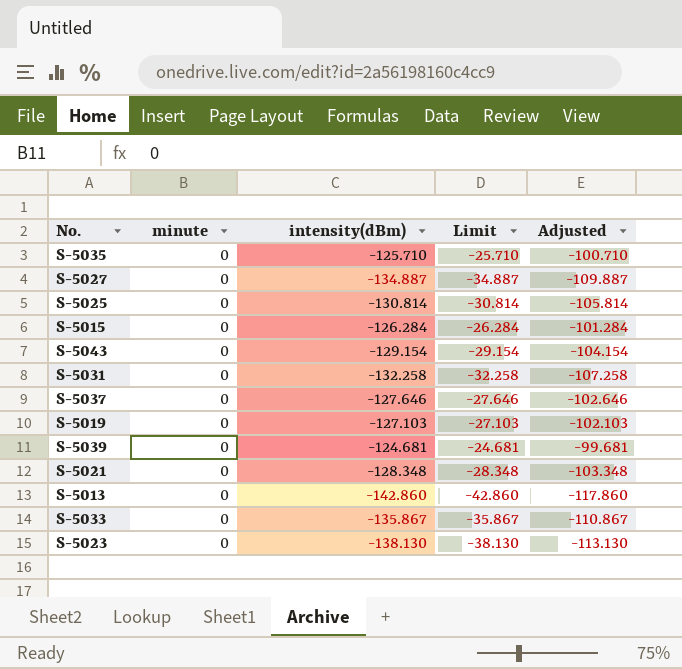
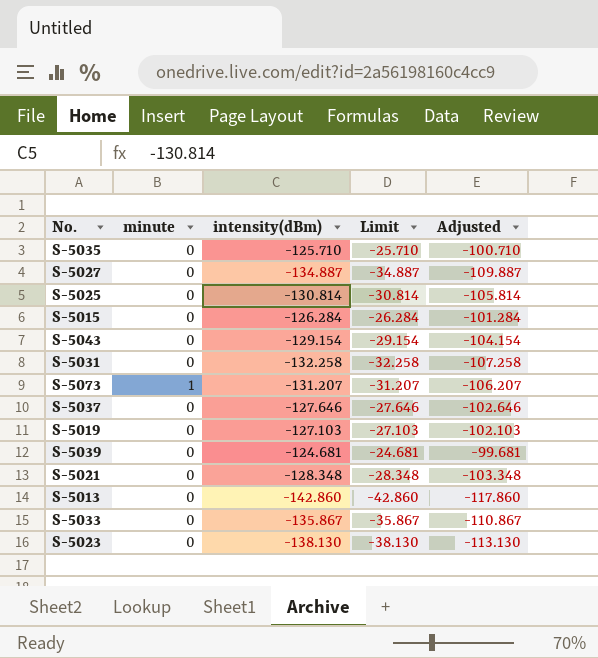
row S-5073: none -> 1 | -131.207 | -31.207 | -106.207

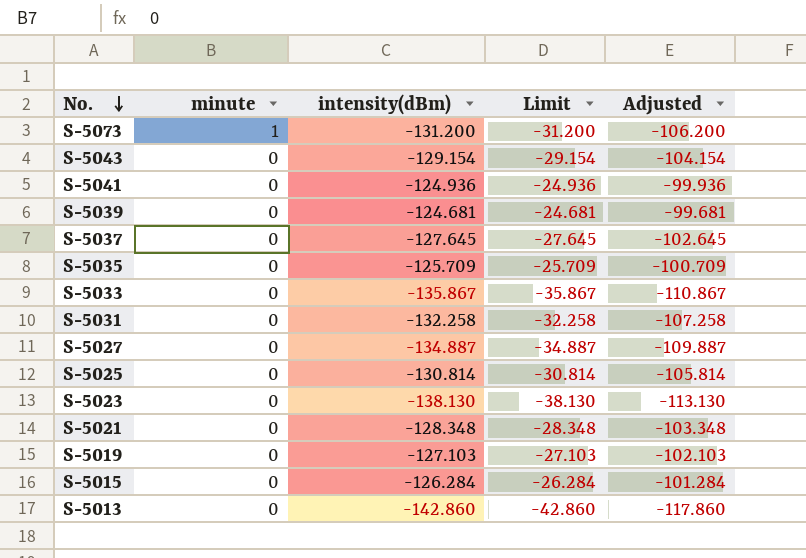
row order: none -> No. descending
S-5073 | intensity(dBm): -131.207 -> -131.200
S-5073 | Limit: -31.207 -> -31.200
S-5073 | Adjusted: -106.207 -> -106.200
row S-5041: none -> 0 | -124.936 | -24.936 | -99.936
S-5037 | intensity(dBm): -127.646 -> -127.645
S-5037 | Limit: -27.646 -> -27.645
S-5037 | Adjusted: -102.646 -> -102.645
S-5035 | intensity(dBm): -125.710 -> -125.709
S-5035 | Limit: -25.710 -> -25.709
S-5035 | Adjusted: -100.710 -> -100.709

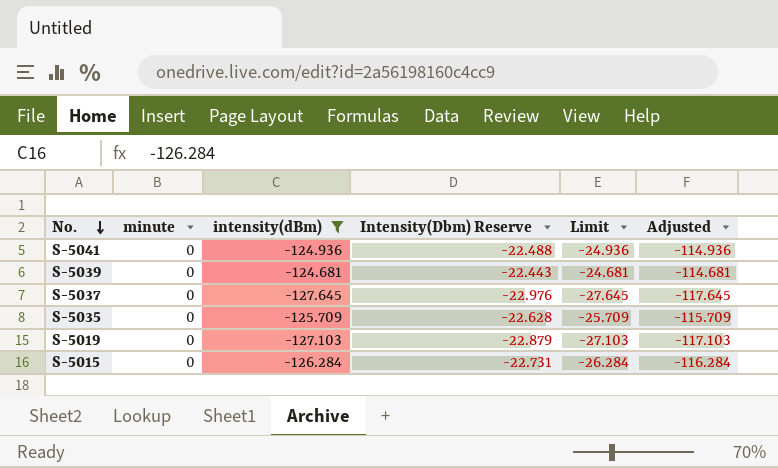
filter: none -> intensity(dBm) >= -127.645
column Intensity(Dbm) Reserve | formula: none -> [intensity(dBm)] * 0.18
column Adjusted | formula: [intensity(dBm)] + 25 -> [intensity(dBm)] + 10

